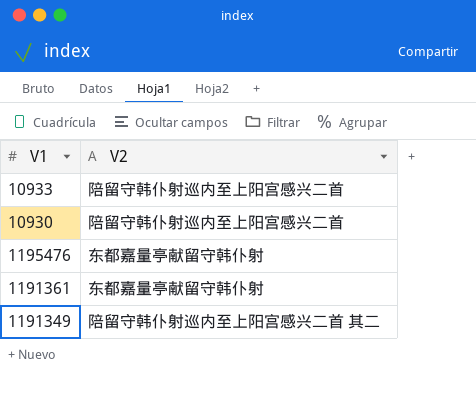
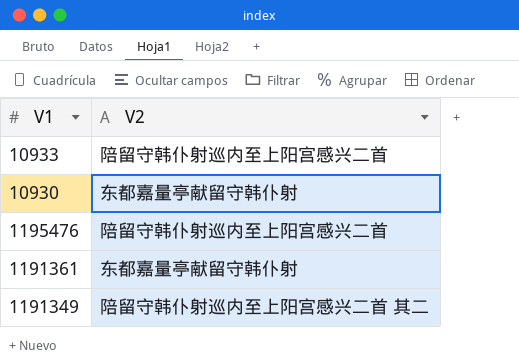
10930 | V2: 陪留守韩仆射巡内至上阳宫感兴二首 -> 东都嘉量亭献留守韩仆射
1195476 | V2: 东都嘉量亭献留守韩仆射 -> 陪留守韩仆射巡内至上阳宫感兴二首

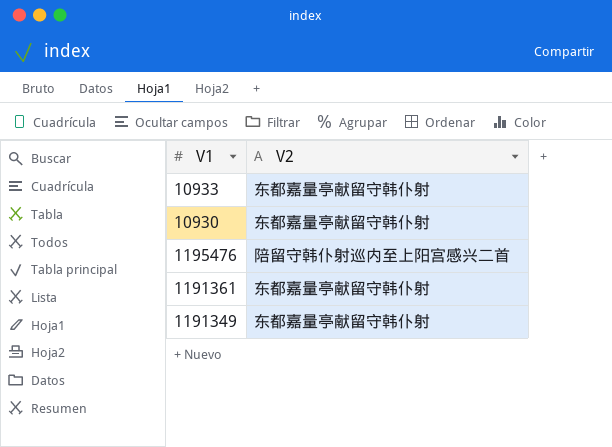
10933 | V2: 陪留守韩仆射巡内至上阳宫感兴二首 -> 东都嘉量亭献留守韩仆射
1191349 | V2: 陪留守韩仆射巡内至上阳宫感兴二首 其二 -> 东都嘉量亭献留守韩仆射

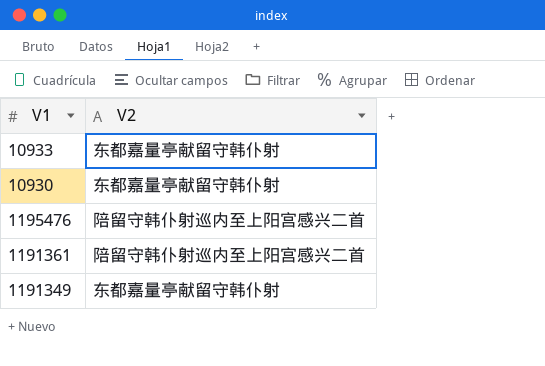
1191361 | V2: 东都嘉量亭献留守韩仆射 -> 陪留守韩仆射巡内至上阳宫感兴二首

